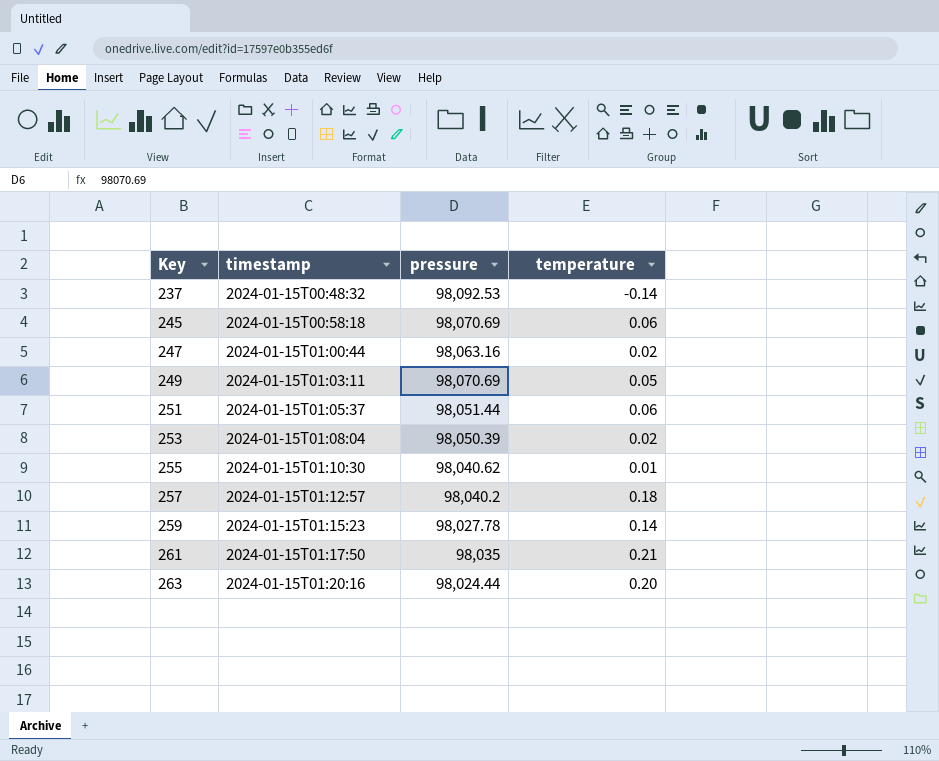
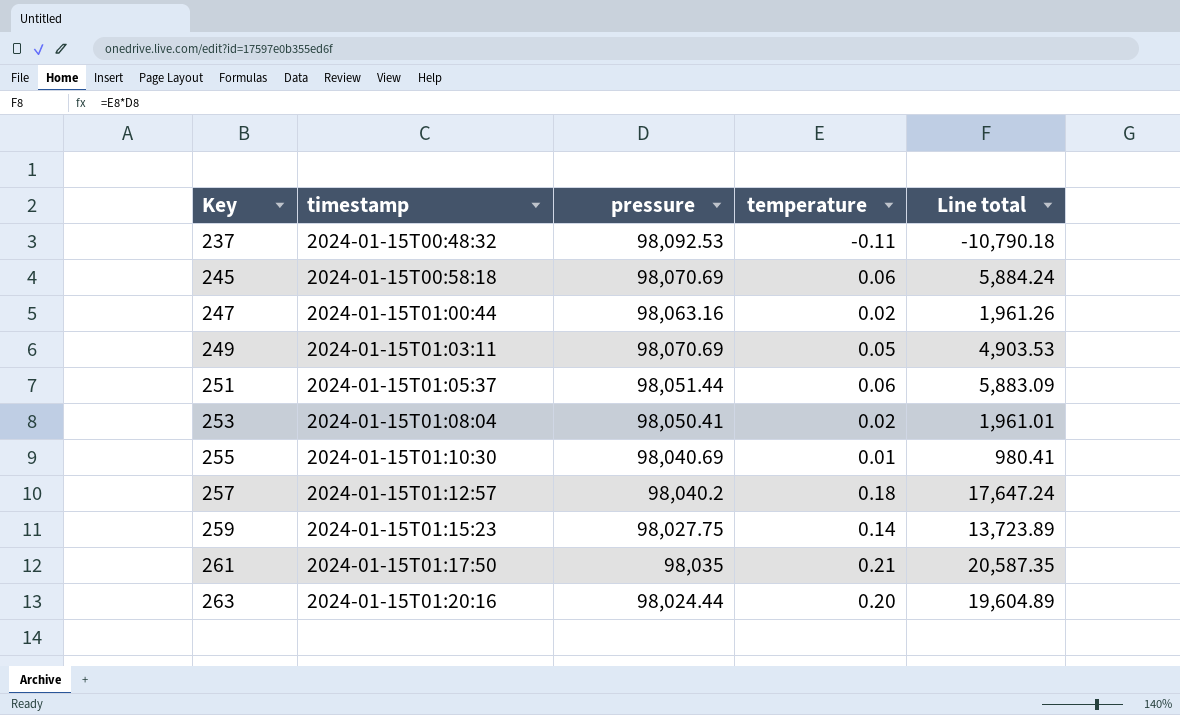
column Line total | formula: none -> [pressure] * [temperature]
237 | temperature: -0.14 -> -0.11
253 | pressure: 98,050.39 -> 98,050.41
255 | pressure: 98,040.62 -> 98,040.69
259 | pressure: 98,027.78 -> 98,027.75

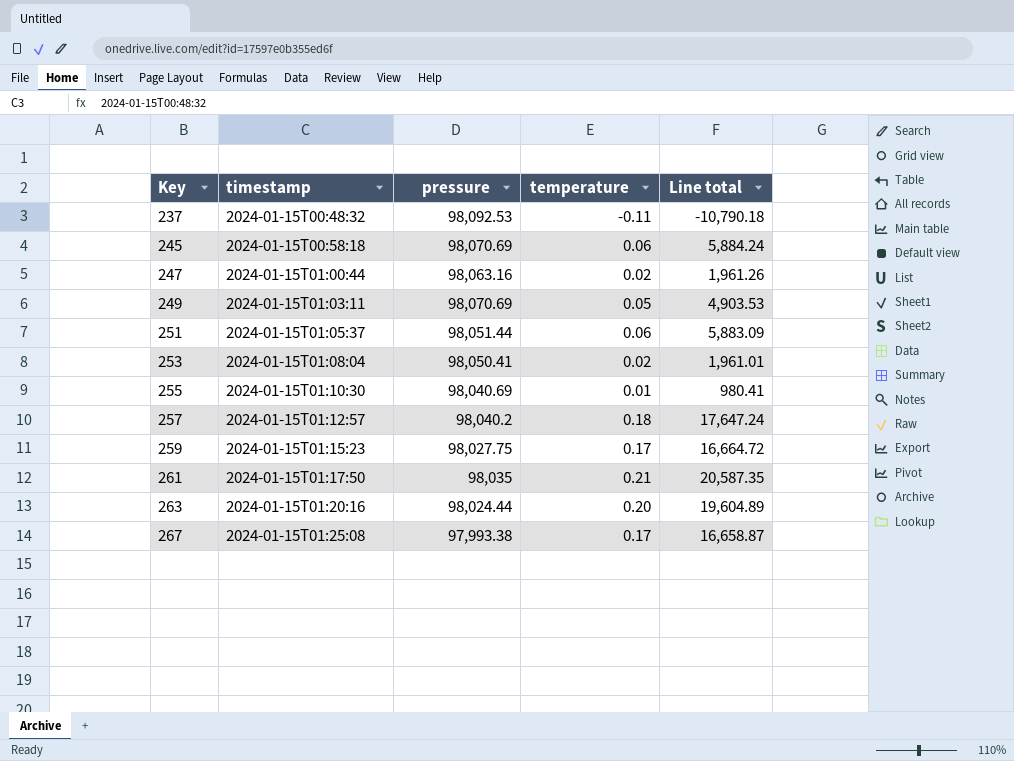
259 | temperature: 0.14 -> 0.17
259 | Line total: 13,723.89 -> 16,664.72
row 267: none -> 2024-01-15T01:25:08 | 97,993.38 | 0.17 | 16,658.87

